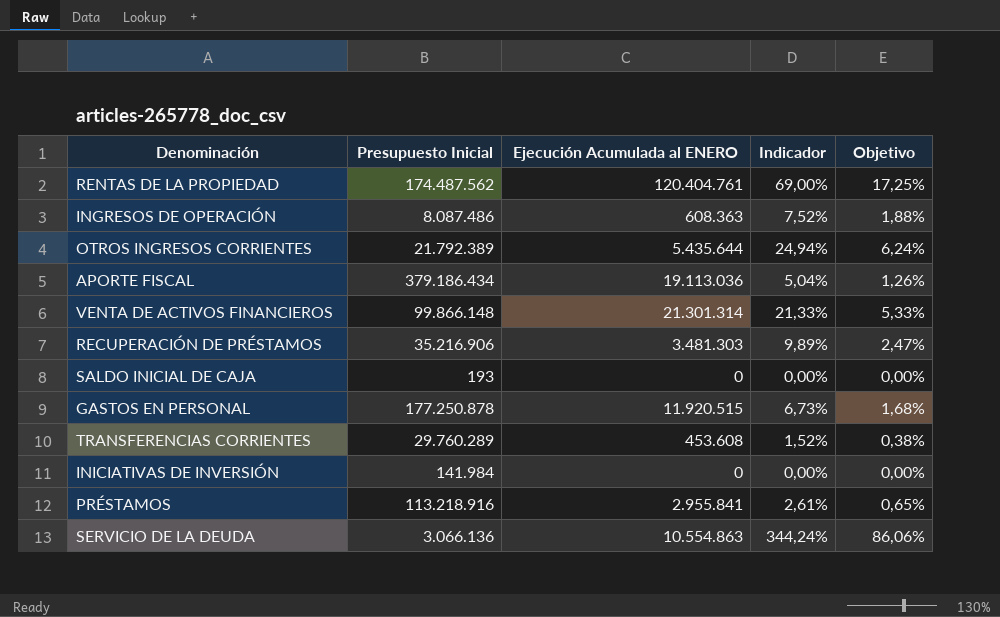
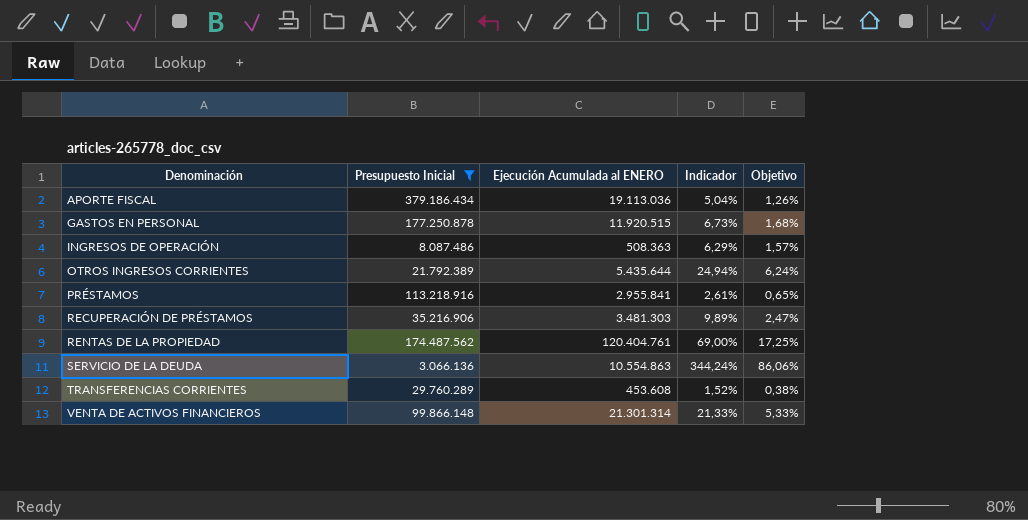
filter: none -> Presupuesto Inicial >= 3.066.136
row order: none -> Denominación ascending
INGRESOS DE OPERACIÓN | Ejecución Acumulada al ENERO: 608.363 -> 508.363
INGRESOS DE OPERACIÓN | Indicador: 7,52% -> 6,29%
INGRESOS DE OPERACIÓN | Objetivo: 1,88% -> 1,57%

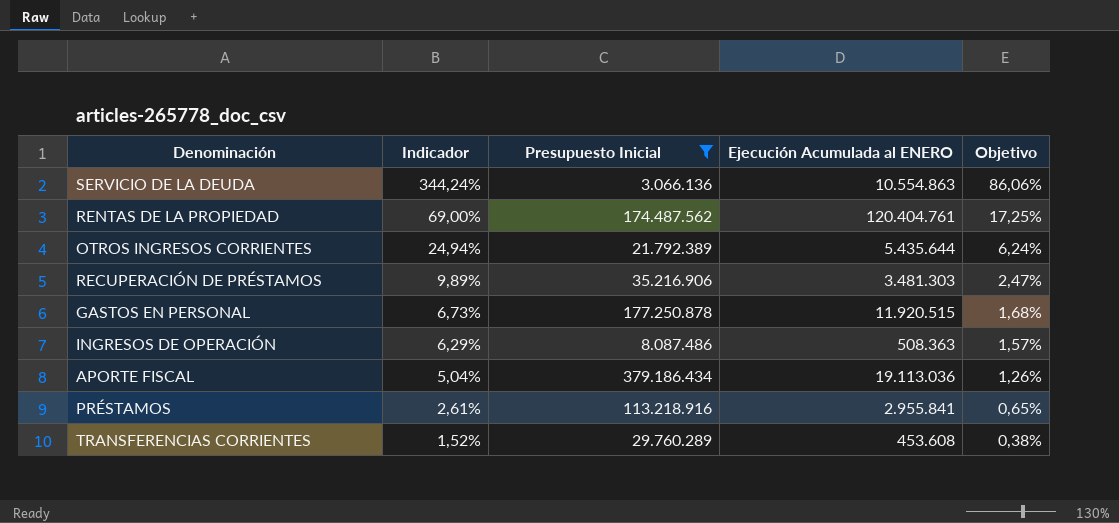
row order: Denominación ascending -> Indicador descending
column Indicador | position: 4 -> 2
row VENTA DE ACTIVOS FINANCIEROS: 99.866.148 | 21.301.314 | 21,33% | 5,33% -> none

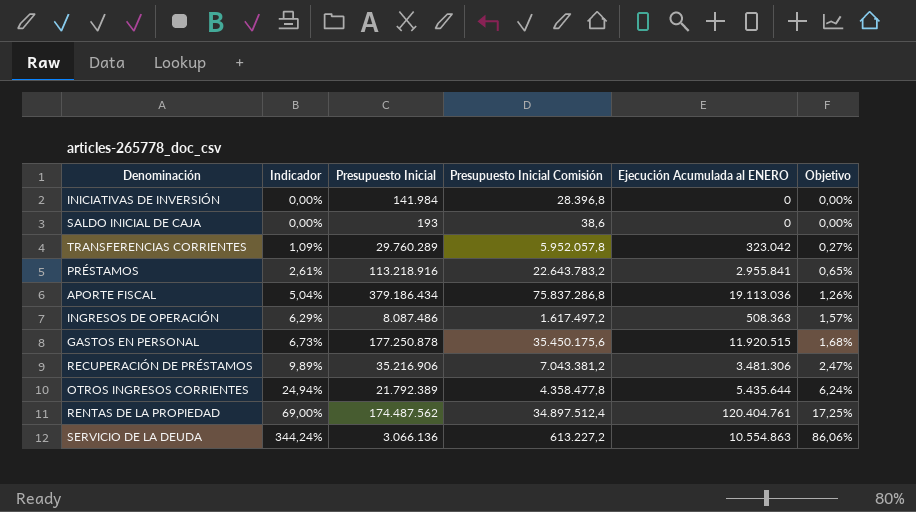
filter: Presupuesto Inicial >= 3.066.136 -> none
row order: Indicador descending -> Indicador ascending
column Presupuesto Inicial Comisión | formula: none -> [Presupuesto Inicial] * 0,2
TRANSFERENCIAS CORRIENTES | Indicador: 1,52% -> 1,09%
TRANSFERENCIAS CORRIENTES | Ejecución Acumulada al ENERO: 453.608 -> 323.042
TRANSFERENCIAS CORRIENTES | Objetivo: 0,38% -> 0,27%
RECUPERACIÓN DE PRÉSTAMOS | Ejecución Acumulada al ENERO: 3.481.303 -> 3.481.306

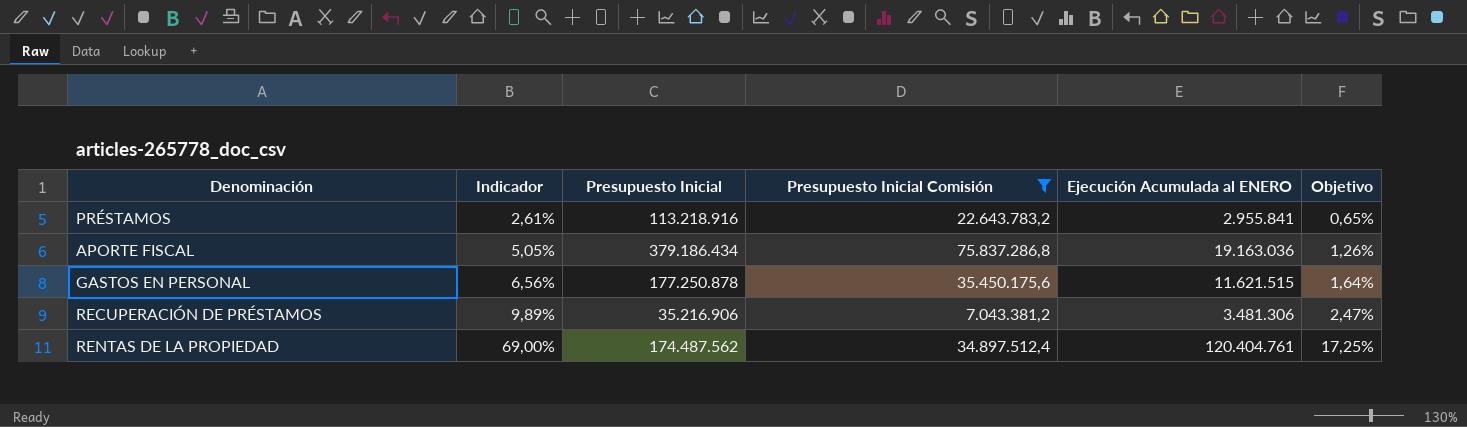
filter: none -> Presupuesto Inicial Comisión >= 7.043.381,2
APORTE FISCAL | Indicador: 5,04% -> 5,05%
APORTE FISCAL | Ejecución Acumulada al ENERO: 19.113.036 -> 19.163.036
GASTOS EN PERSONAL | Indicador: 6,73% -> 6,56%
GASTOS EN PERSONAL | Ejecución Acumulada al ENERO: 11.920.515 -> 11.621.515
GASTOS EN PERSONAL | Objetivo: 1,68% -> 1,64%

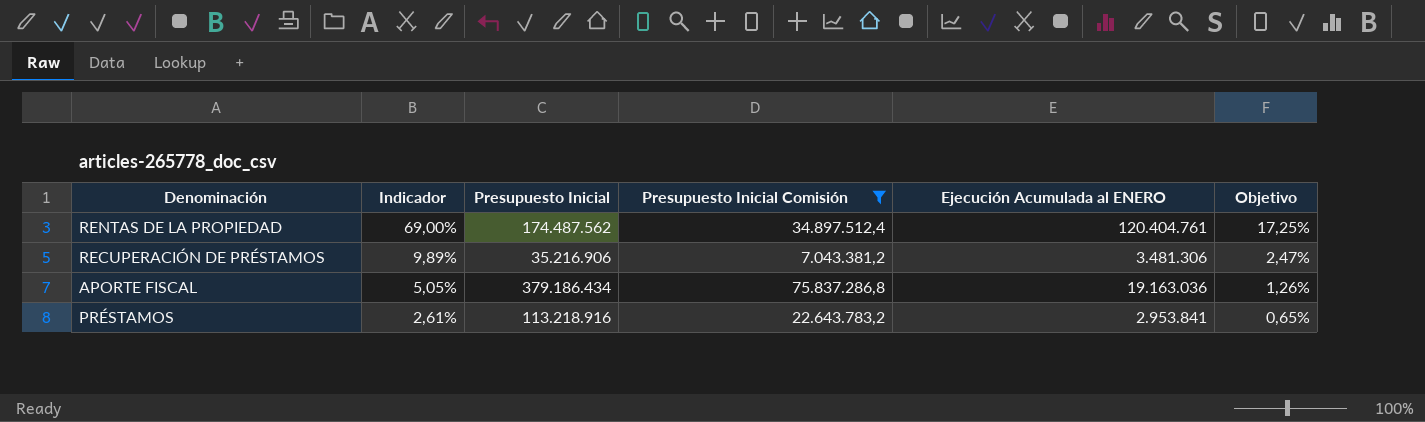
row order: Indicador ascending -> Indicador descending
row GASTOS EN PERSONAL: 6,56% | 177.250.878 | 35.450.175,6 | 11.621.515 | 1,64% -> none
PRÉSTAMOS | Ejecución Acumulada al ENERO: 2.955.841 -> 2.953.841

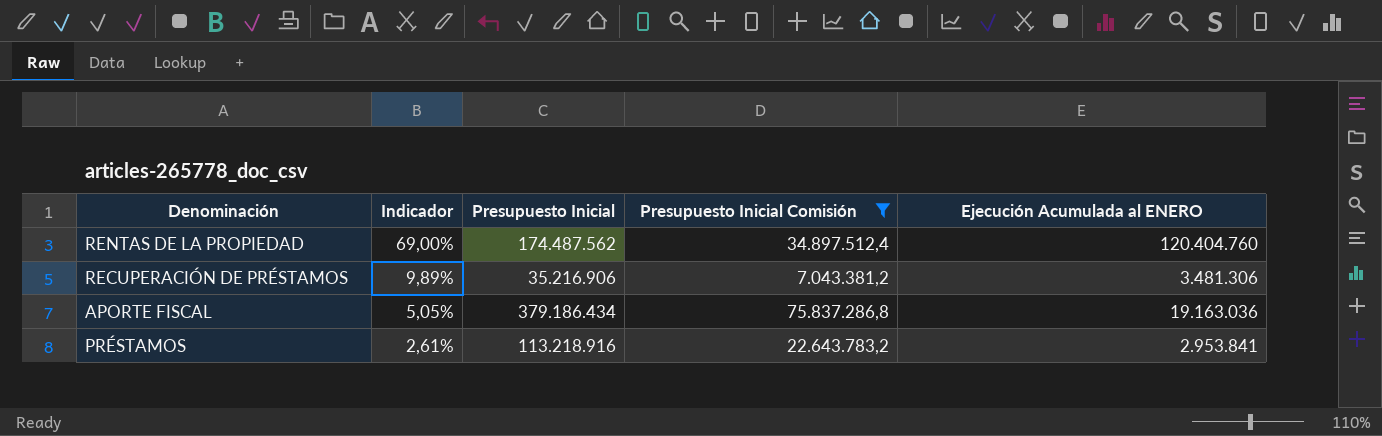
column Objetivo | formula: [Indicador] * 0,25 -> none
RENTAS DE LA PROPIEDAD | Ejecución Acumulada al ENERO: 120.404.761 -> 120.404.760

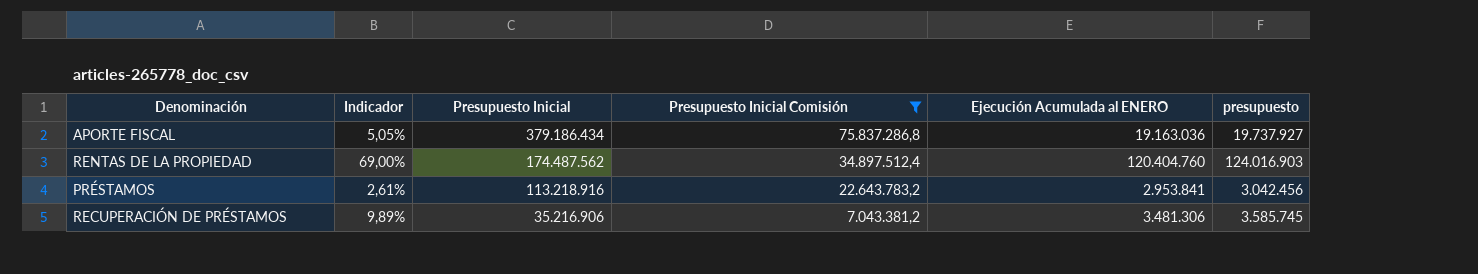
row order: Indicador descending -> Presupuesto Inicial descending
column presupuesto | formula: none -> [Ejecución Acumulada al ENERO] * 1,03

